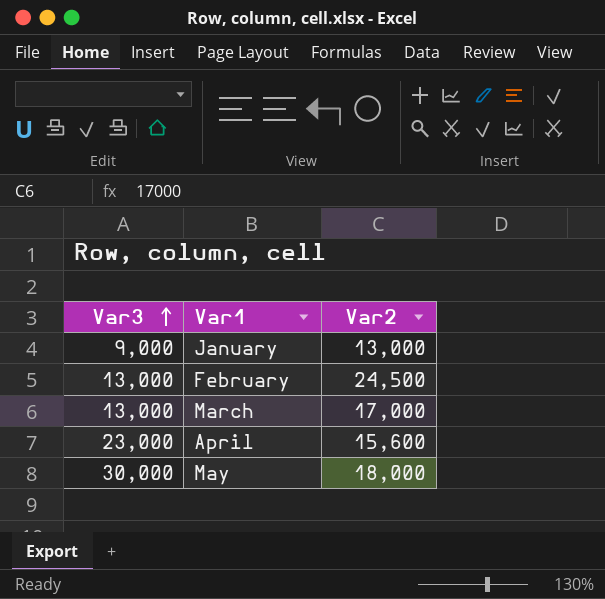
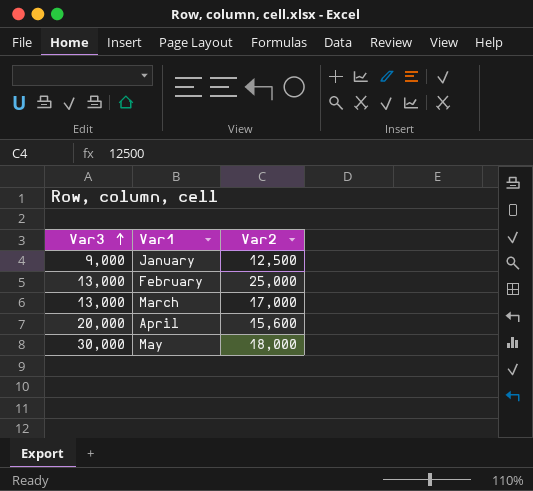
January | Var2: 13,000 -> 12,500
February | Var2: 24,500 -> 25,000
April | Var3: 23,000 -> 20,000

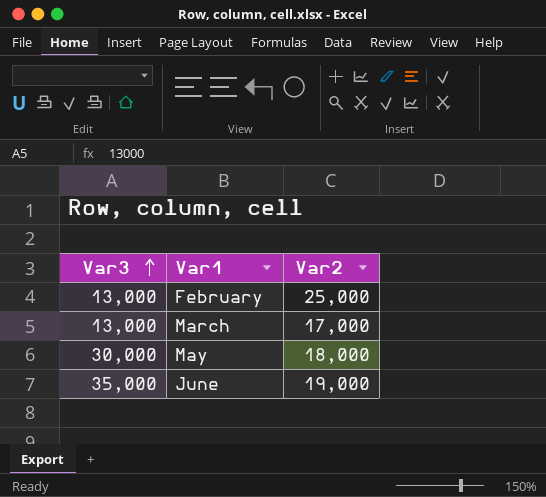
row January: 9,000 | 12,500 -> none
row April: 20,000 | 15,600 -> none
row June: none -> 35,000 | 19,000

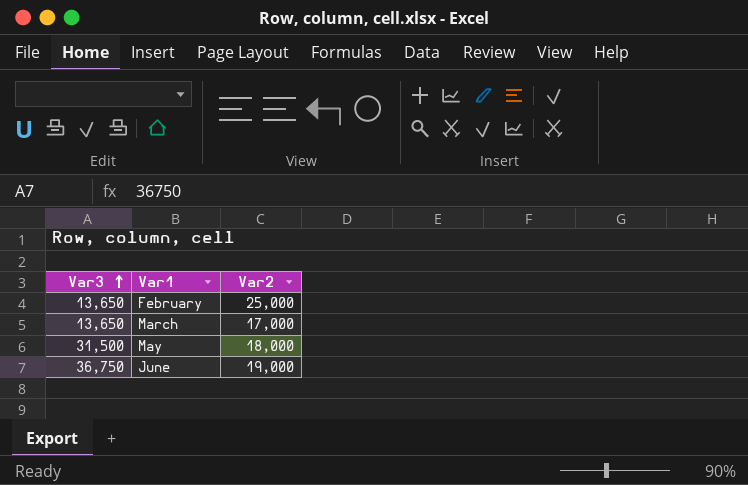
February | Var3: 13,000 -> 13,650
March | Var3: 13,000 -> 13,650
May | Var3: 30,000 -> 31,500
June | Var3: 35,000 -> 36,750

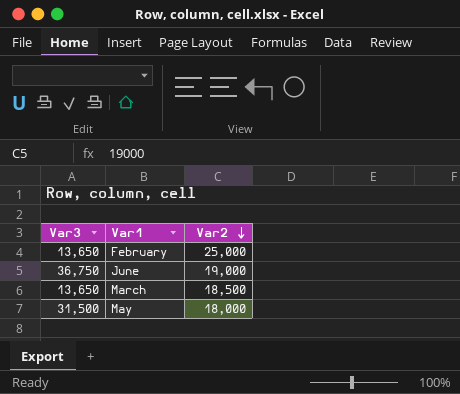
row order: Var3 ascending -> Var2 descending
March | Var2: 17,000 -> 18,500

